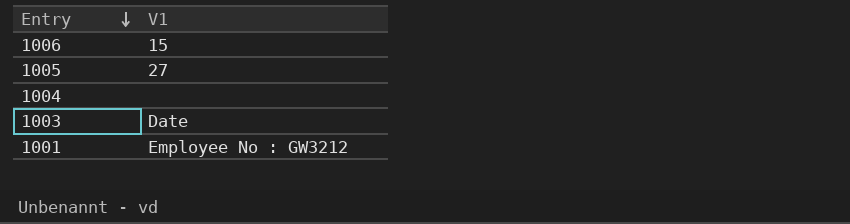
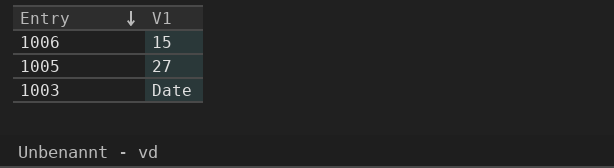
row 1004: none -> none
row 1001: Employee No : GW3212 -> none

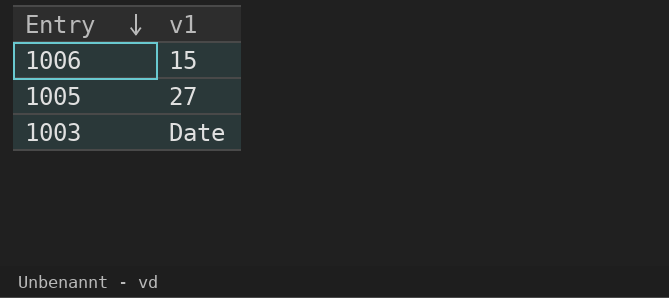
column name: V1 -> v1

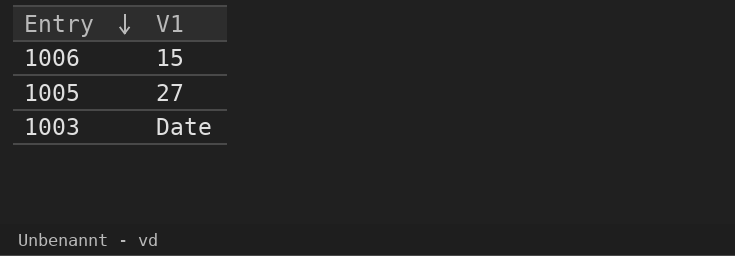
column name: v1 -> V1

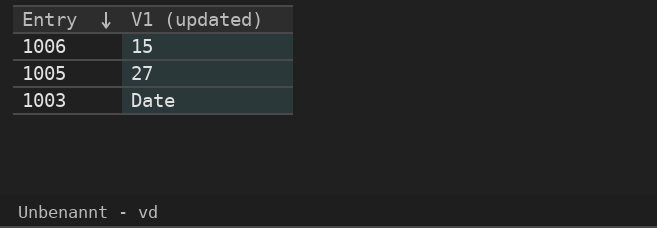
column name: V1 -> V1 (updated)

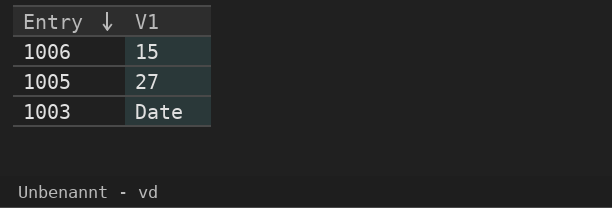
column name: V1 (updated) -> V1

